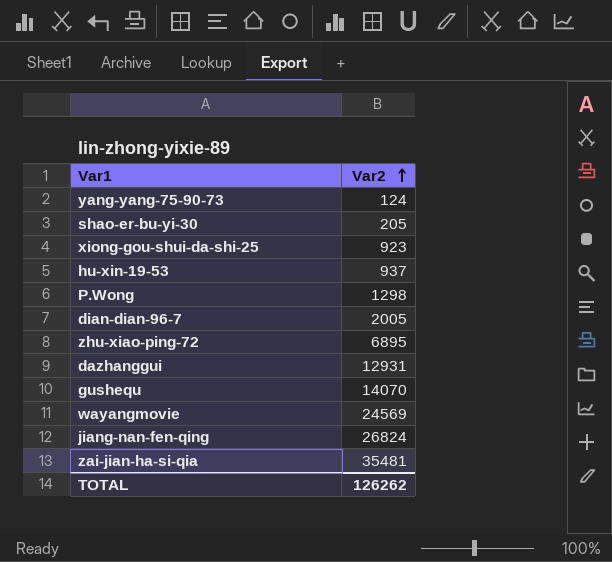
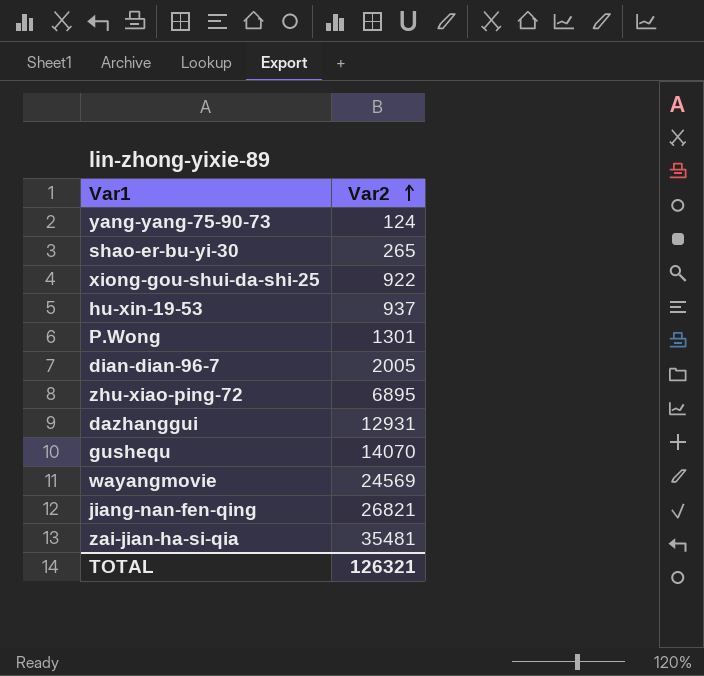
shao-er-bu-yi-30 | Var2: 205 -> 265
xiong-gou-shui-da-shi-25 | Var2: 923 -> 922
P.Wong | Var2: 1298 -> 1301
jiang-nan-fen-qing | Var2: 26824 -> 26821
TOTAL | Var2: 126262 -> 126321

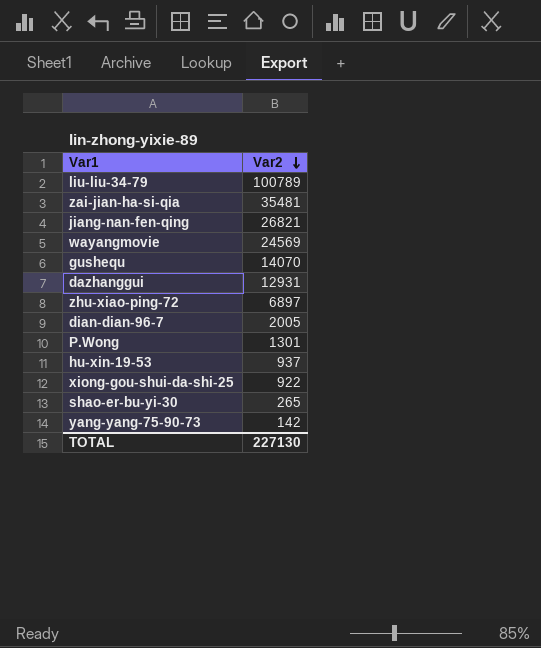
row order: Var2 ascending -> Var2 descending
row liu-liu-34-79: none -> 100789
zhu-xiao-ping-72 | Var2: 6895 -> 6897
yang-yang-75-90-73 | Var2: 124 -> 142
TOTAL | Var2: 126321 -> 227130

